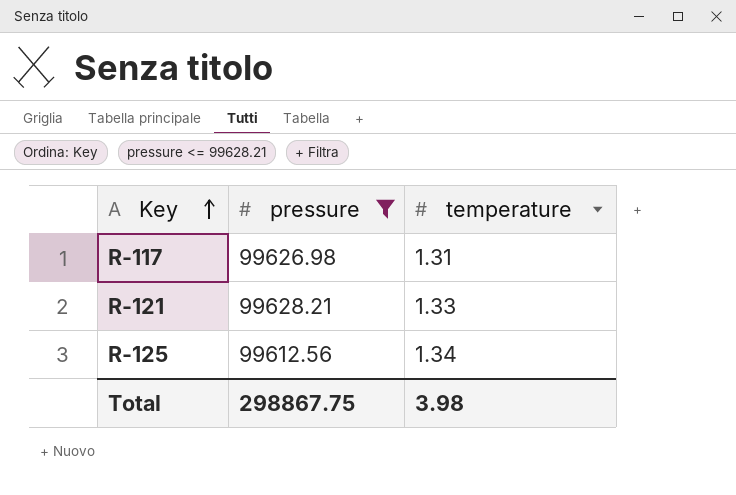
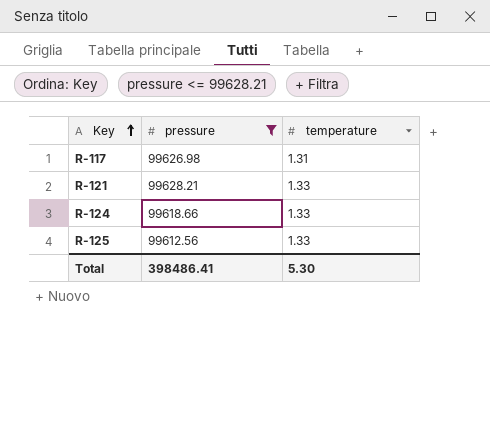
row R-124: none -> 99618.66 | 1.33
R-125 | temperature: 1.34 -> 1.33
Total | pressure: 298867.75 -> 398486.41
Total | temperature: 3.98 -> 5.30

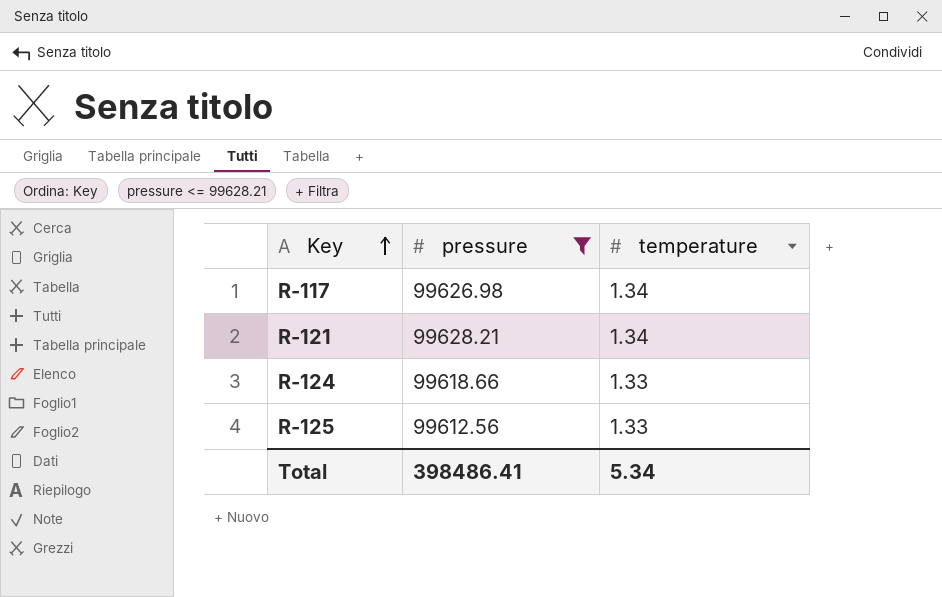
R-117 | temperature: 1.31 -> 1.34
R-121 | temperature: 1.33 -> 1.34
Total | temperature: 5.30 -> 5.34

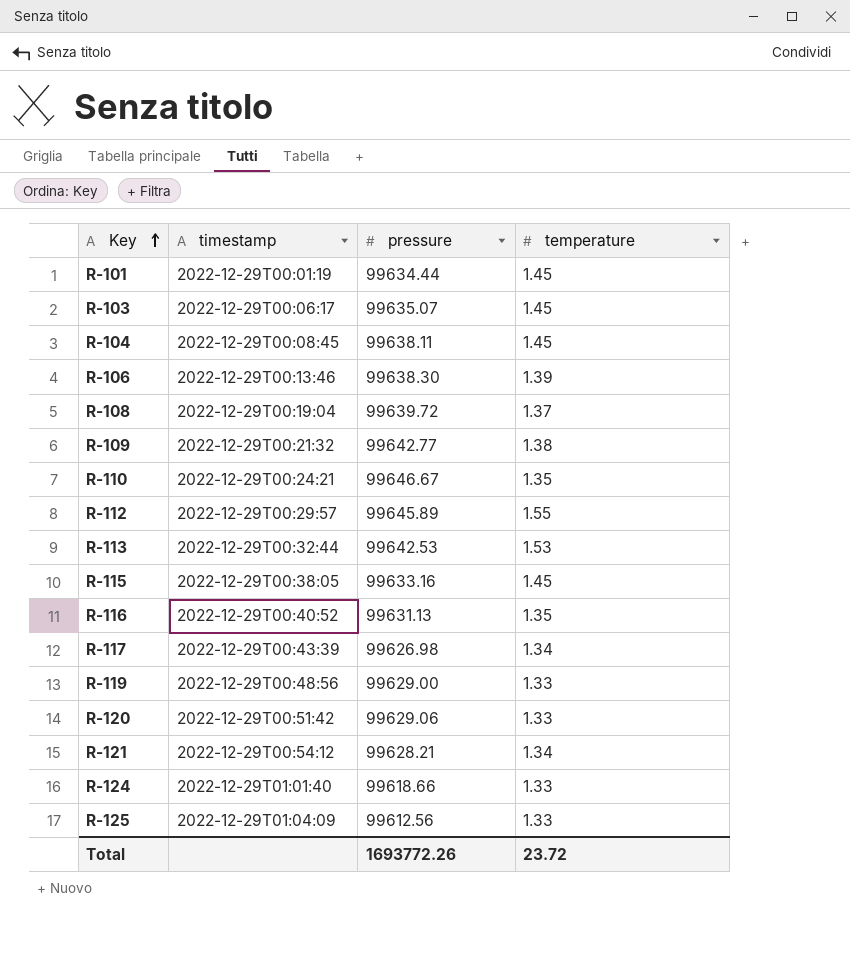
filter: pressure <= 99628.21 -> none
column timestamp | position: none -> 2
Total | pressure: 398486.41 -> 1693772.26
Total | temperature: 5.34 -> 23.72

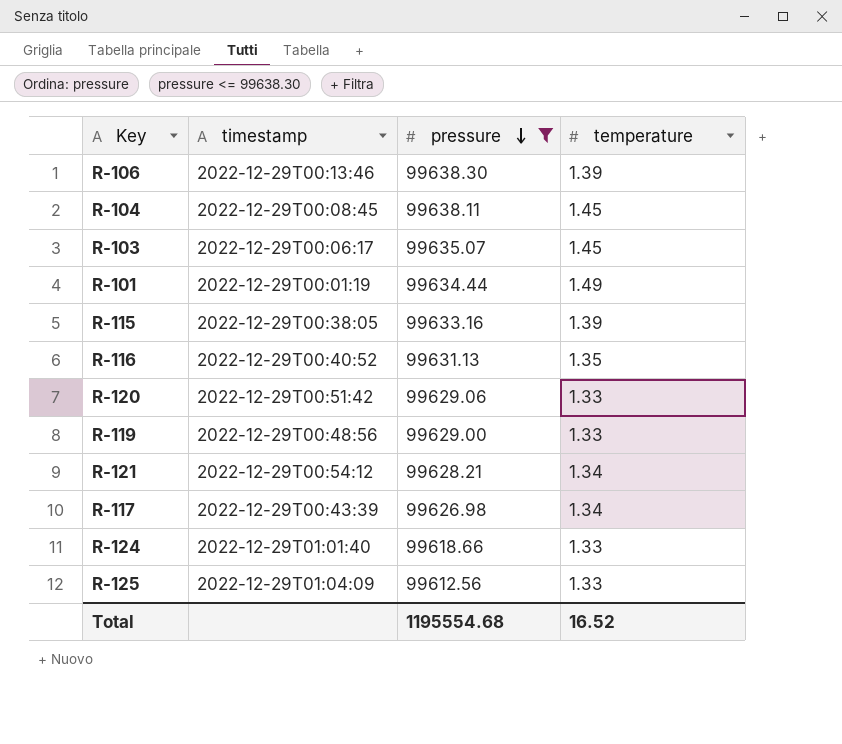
filter: none -> pressure <= 99638.30
row order: Key ascending -> pressure descending
R-101 | temperature: 1.45 -> 1.49
R-115 | temperature: 1.45 -> 1.39
Total | pressure: 1693772.26 -> 1195554.68
Total | temperature: 23.72 -> 16.52

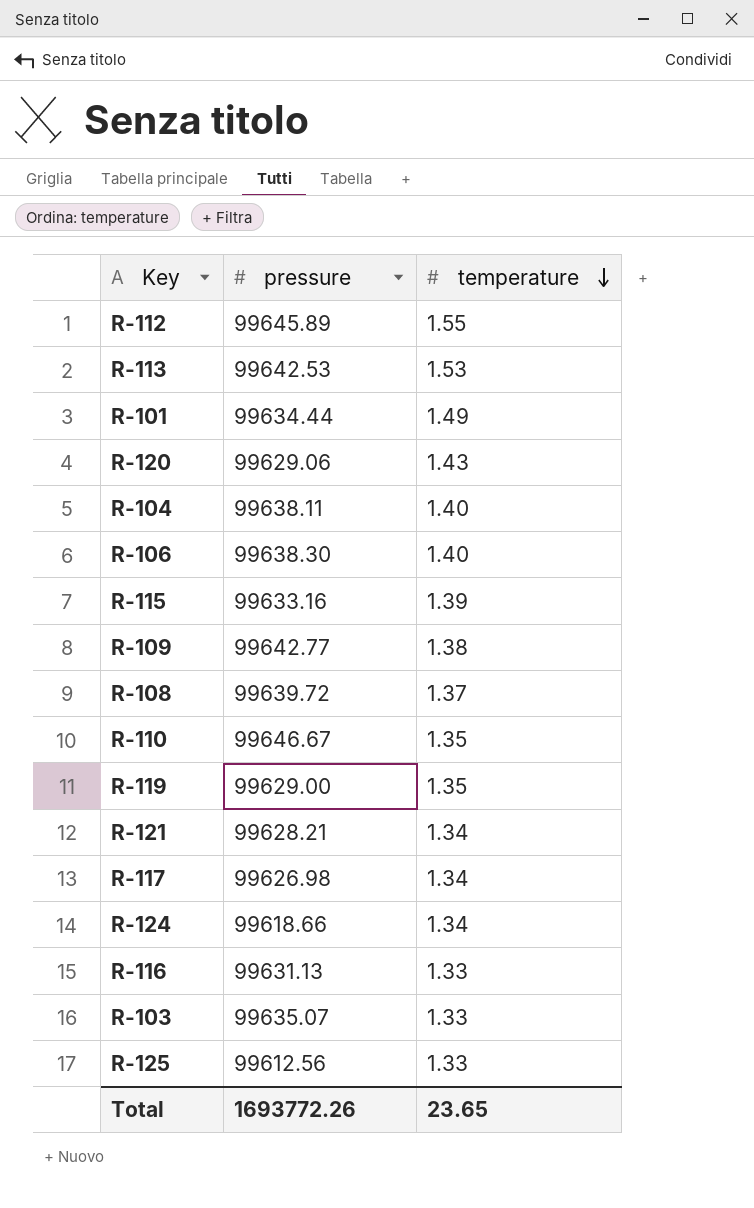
filter: pressure <= 99638.30 -> none
row order: pressure descending -> temperature descending
column timestamp | position: 2 -> none
R-120 | temperature: 1.33 -> 1.43
R-104 | temperature: 1.45 -> 1.40
R-106 | temperature: 1.39 -> 1.40
R-119 | temperature: 1.33 -> 1.35
R-124 | temperature: 1.33 -> 1.34
R-116 | temperature: 1.35 -> 1.33
R-103 | temperature: 1.45 -> 1.33
Total | pressure: 1195554.68 -> 1693772.26
Total | temperature: 16.52 -> 23.65

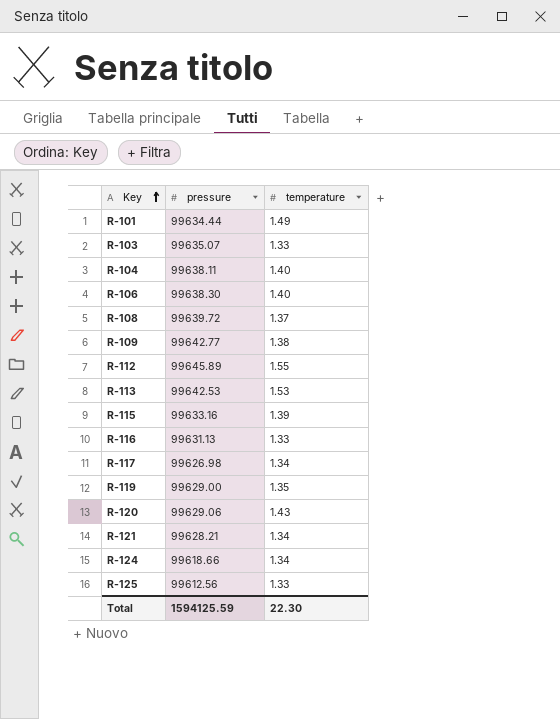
row order: temperature descending -> Key ascending
row R-110: 99646.67 | 1.35 -> none
Total | pressure: 1693772.26 -> 1594125.59
Total | temperature: 23.65 -> 22.30

